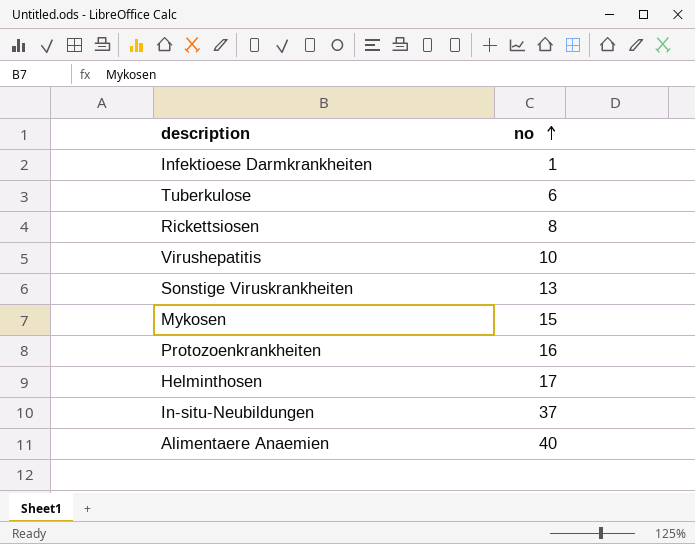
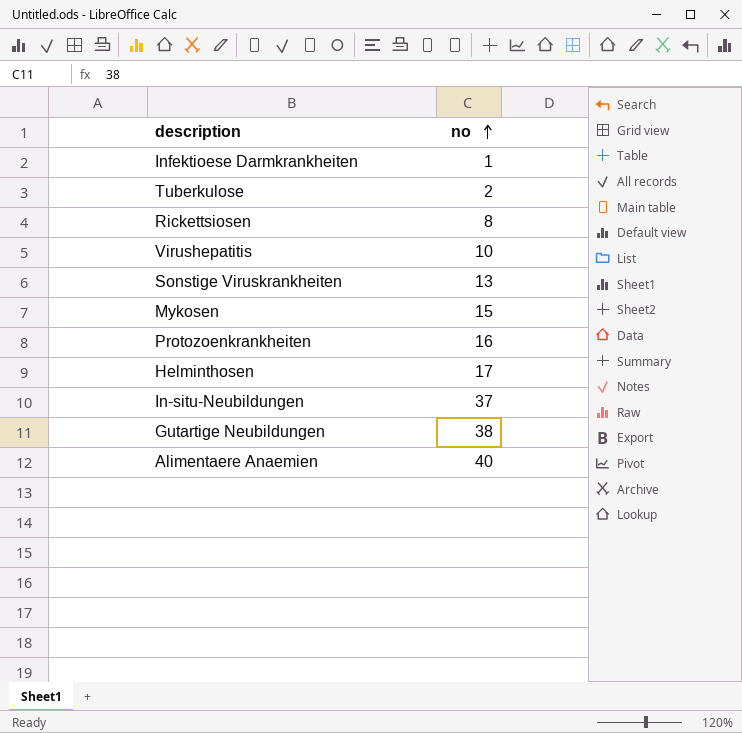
Tuberkulose | no: 6 -> 2
row Gutartige Neubildungen: none -> 38

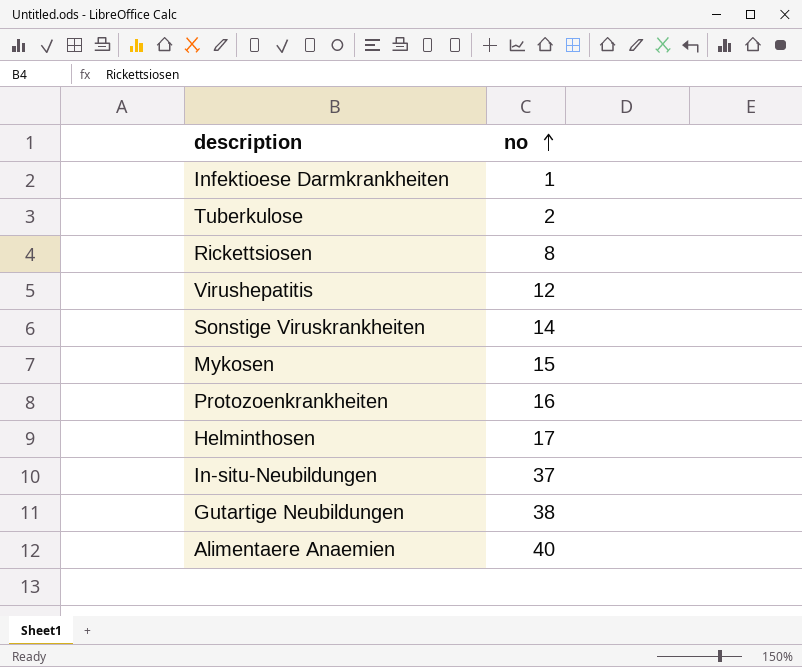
Virushepatitis | no: 10 -> 12
Sonstige Viruskrankheiten | no: 13 -> 14

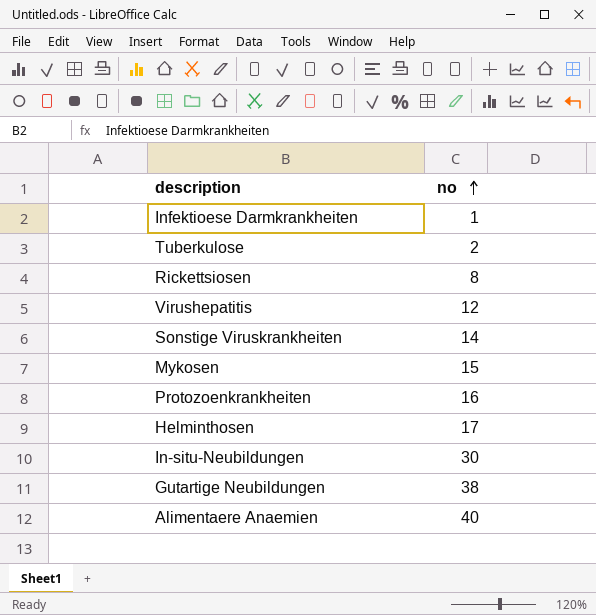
In-situ-Neubildungen | no: 37 -> 30

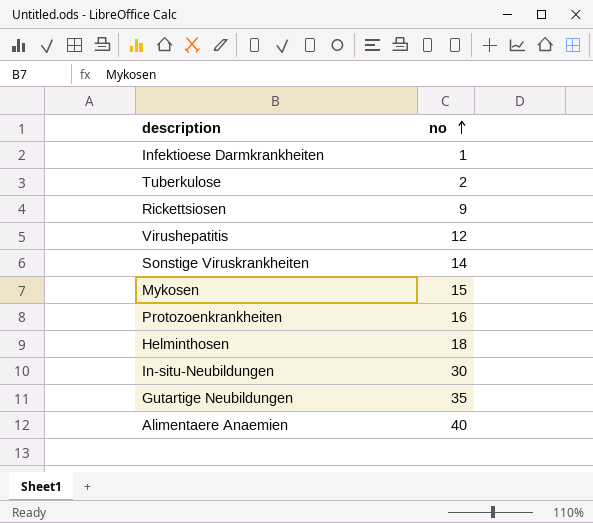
Rickettsiosen | no: 8 -> 9
Helminthosen | no: 17 -> 18
Gutartige Neubildungen | no: 38 -> 35

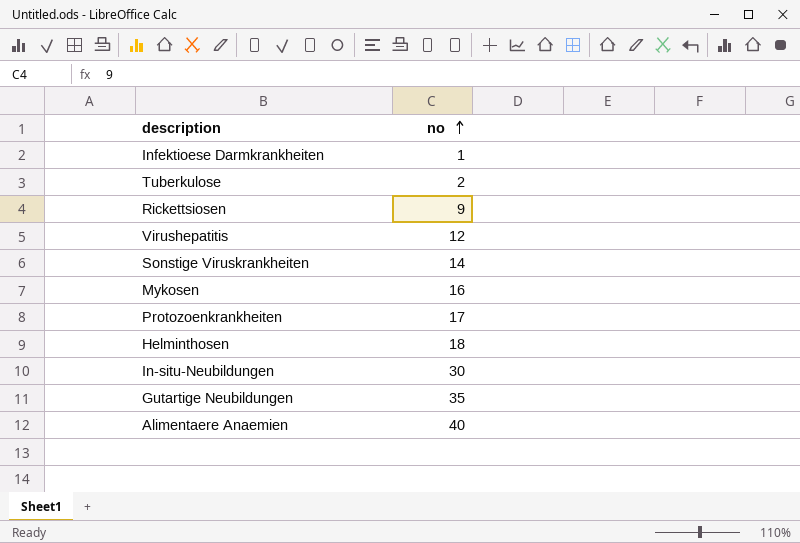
Mykosen | no: 15 -> 16
Protozoenkrankheiten | no: 16 -> 17

